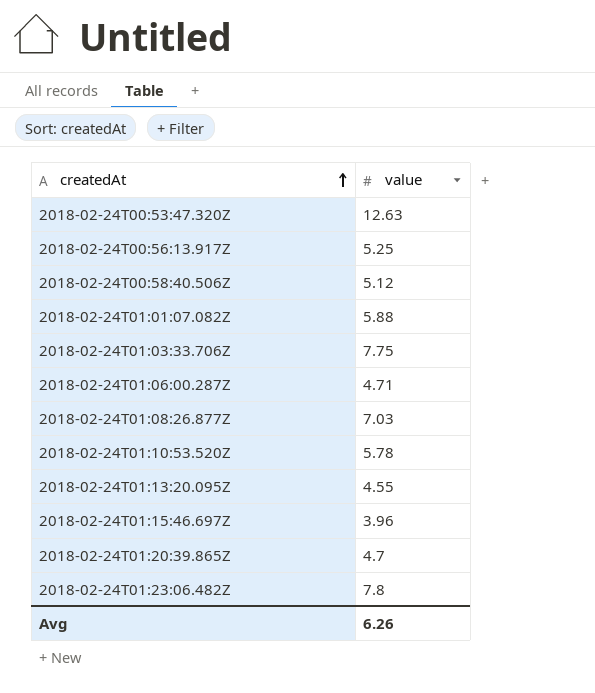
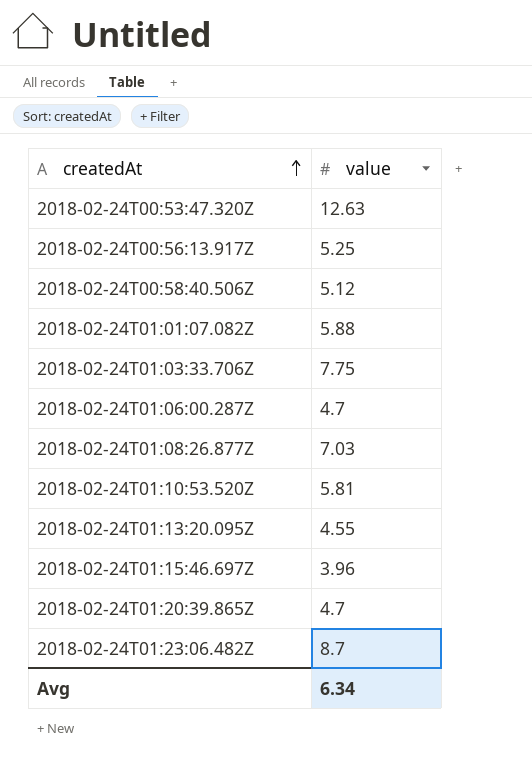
2018-02-24T01:06:00.287Z | value: 4.71 -> 4.7
2018-02-24T01:10:53.520Z | value: 5.78 -> 5.81
2018-02-24T01:23:06.482Z | value: 7.8 -> 8.7
Avg | value: 6.26 -> 6.34

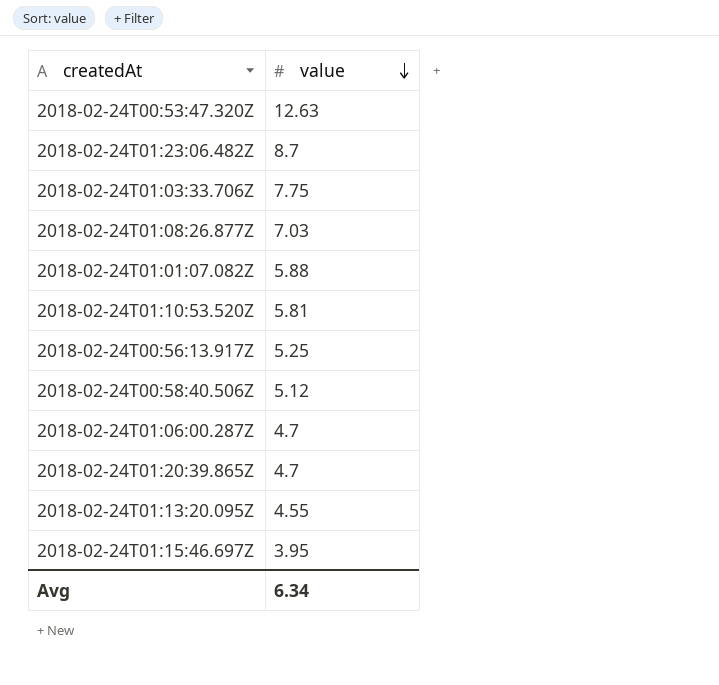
row order: createdAt ascending -> value descending
2018-02-24T01:15:46.697Z | value: 3.96 -> 3.95

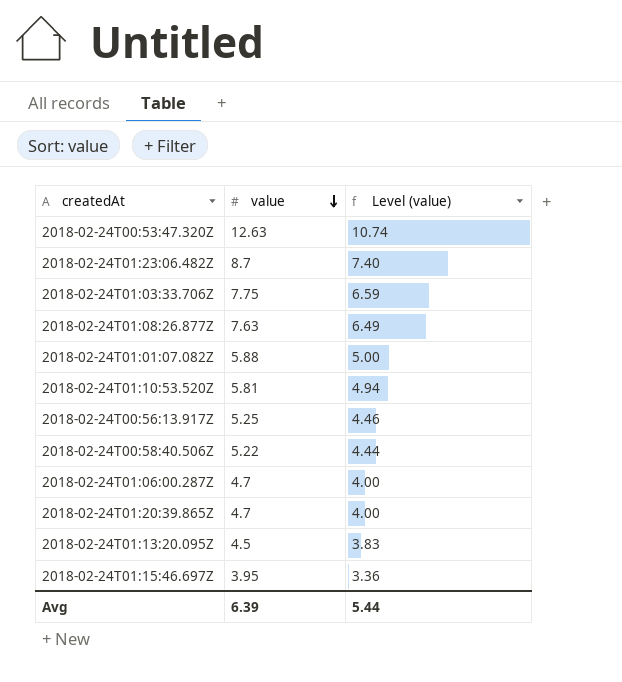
column Level (value) | formula: none -> [value] * 0.85
2018-02-24T01:08:26.877Z | value: 7.03 -> 7.63
2018-02-24T00:58:40.506Z | value: 5.12 -> 5.22
2018-02-24T01:13:20.095Z | value: 4.55 -> 4.5
Avg | value: 6.34 -> 6.39

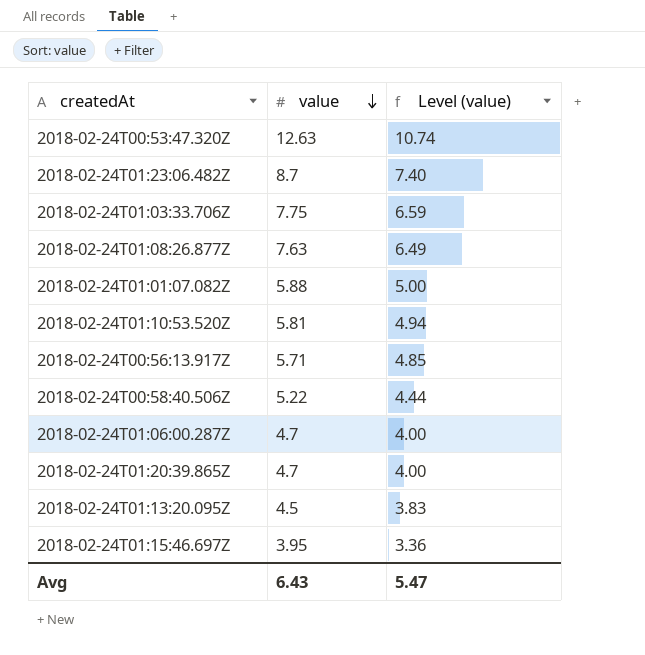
2018-02-24T00:56:13.917Z | value: 5.25 -> 5.71
2018-02-24T00:56:13.917Z | Level (value): 4.46 -> 4.85
Avg | value: 6.39 -> 6.43
Avg | Level (value): 5.44 -> 5.47

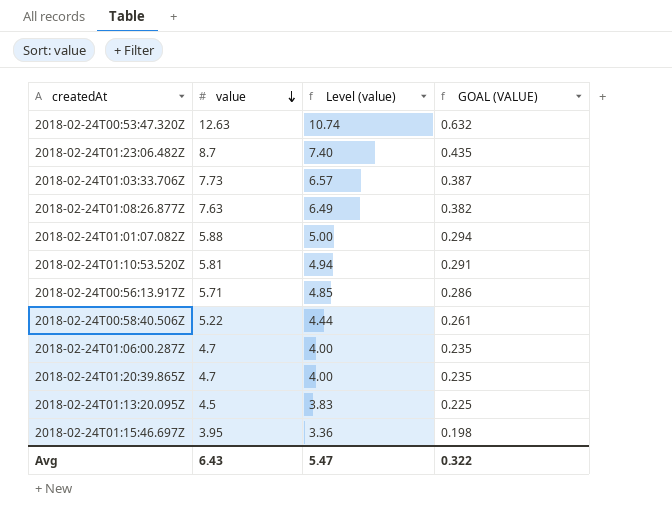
column GOAL (VALUE) | formula: none -> [value] * 0.05
2018-02-24T01:03:33.706Z | value: 7.75 -> 7.73
2018-02-24T01:03:33.706Z | Level (value): 6.59 -> 6.57

